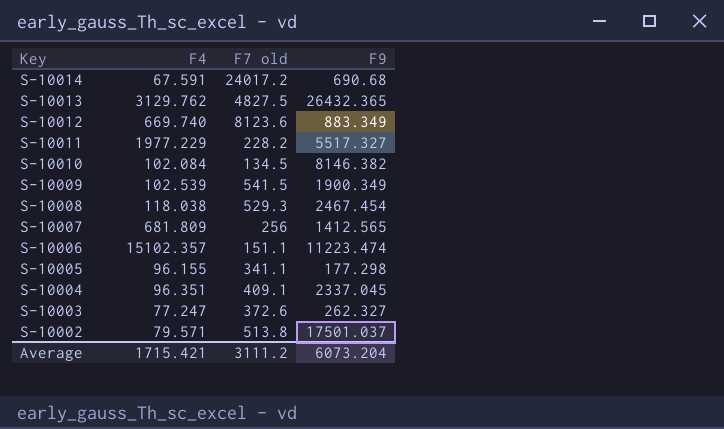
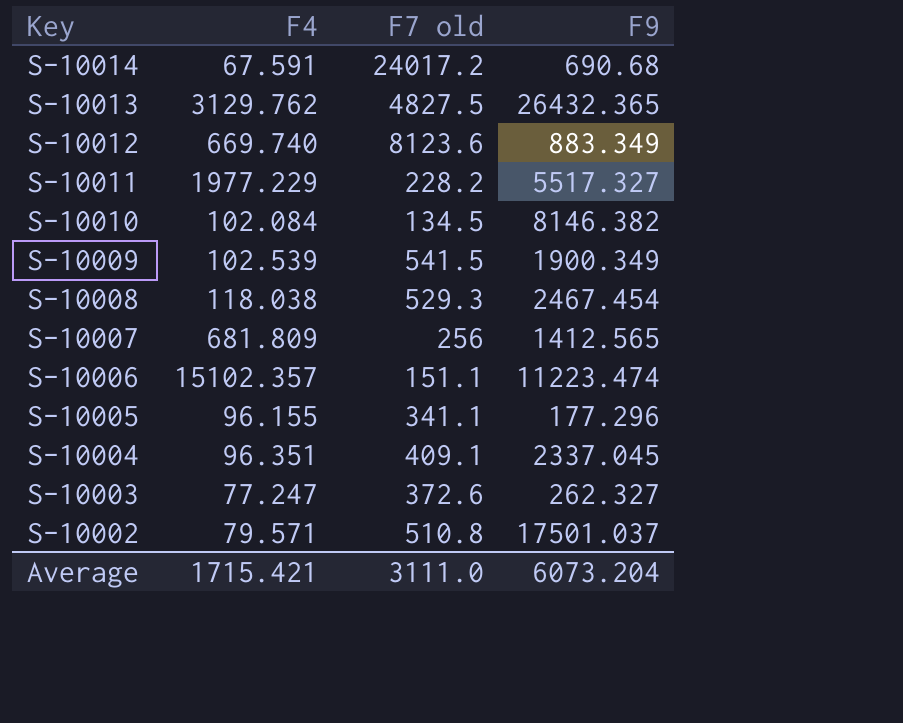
S-10005 | F9: 177.298 -> 177.296
S-10002 | F7 old: 513.8 -> 510.8
Average | F7 old: 3111.2 -> 3111.0

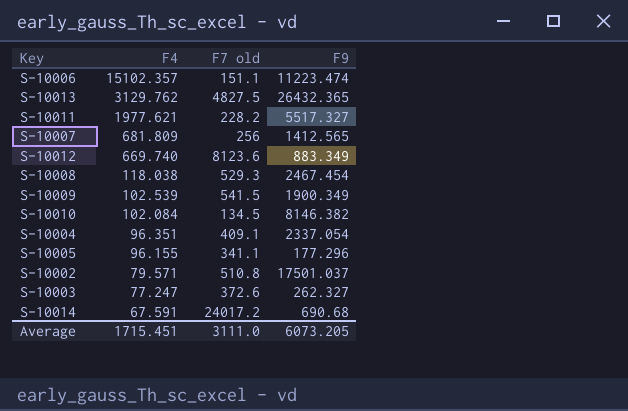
row order: Key descending -> F4 descending
S-10011 | F4: 1977.229 -> 1977.621
S-10004 | F9: 2337.045 -> 2337.054
Average | F4: 1715.421 -> 1715.451
Average | F9: 6073.204 -> 6073.205

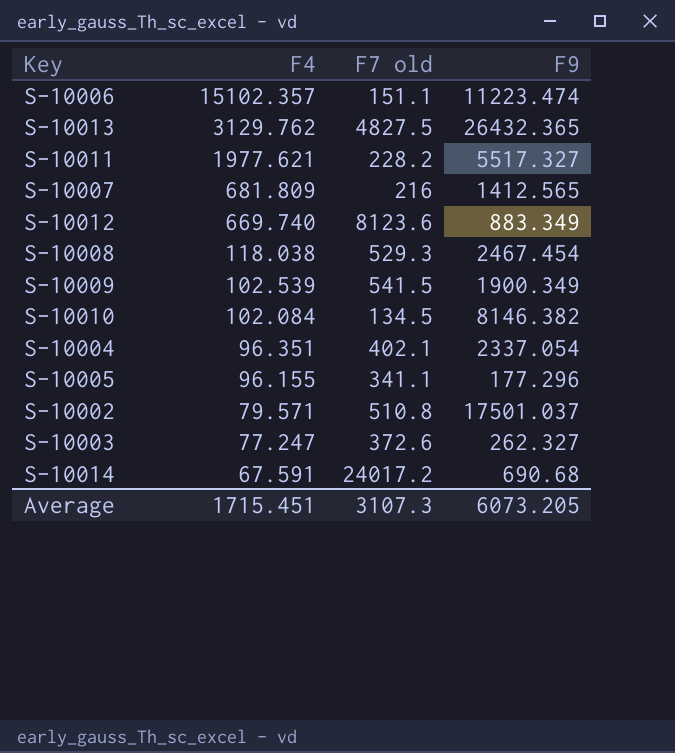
S-10007 | F7 old: 256 -> 216
S-10004 | F7 old: 409.1 -> 402.1
Average | F7 old: 3111.0 -> 3107.3

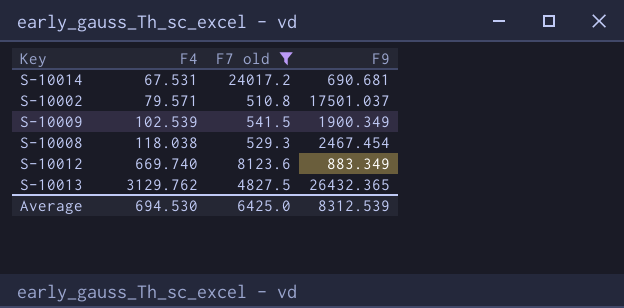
filter: none -> F7 old >= 510.8
row order: F4 descending -> F4 ascending
S-10014 | F4: 67.591 -> 67.531
S-10014 | F9: 690.68 -> 690.681
Average | F4: 1715.451 -> 694.530
Average | F7 old: 3107.3 -> 6425.0
Average | F9: 6073.205 -> 8312.539

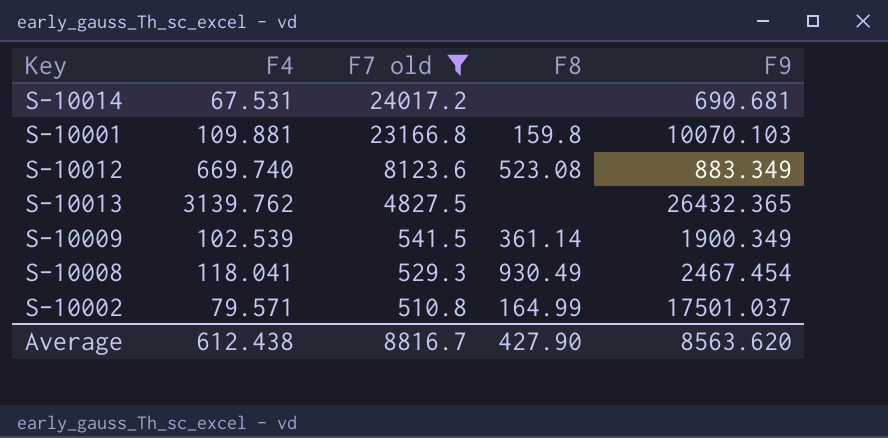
row order: F4 ascending -> F7 old descending
column F8 | position: none -> 4
row S-10001: none -> 109.881 | 23166.8 | 159.8 | 10070.103
S-10013 | F4: 3129.762 -> 3139.762
S-10008 | F4: 118.038 -> 118.041
Average | F4: 694.530 -> 612.438
Average | F7 old: 6425.0 -> 8816.7
Average | F9: 8312.539 -> 8563.620

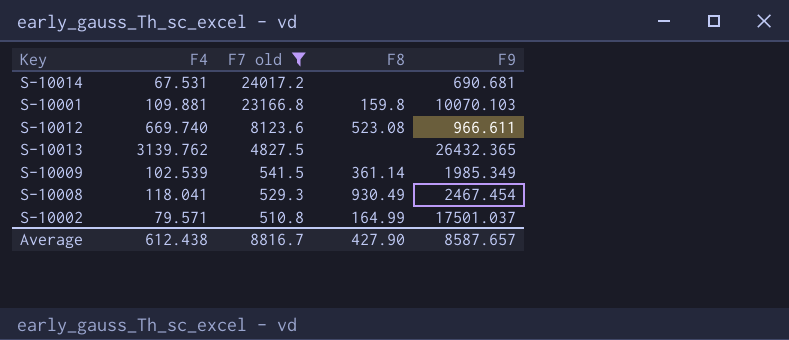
S-10012 | F9: 883.349 -> 966.611
S-10009 | F9: 1900.349 -> 1985.349
Average | F9: 8563.620 -> 8587.657

